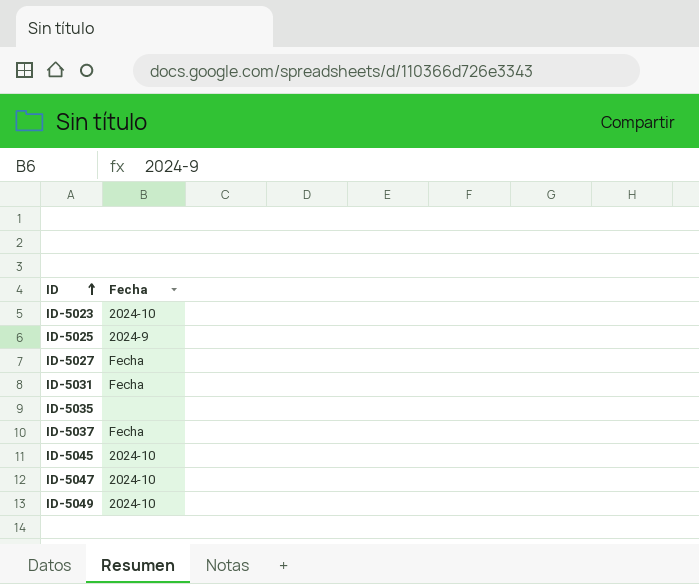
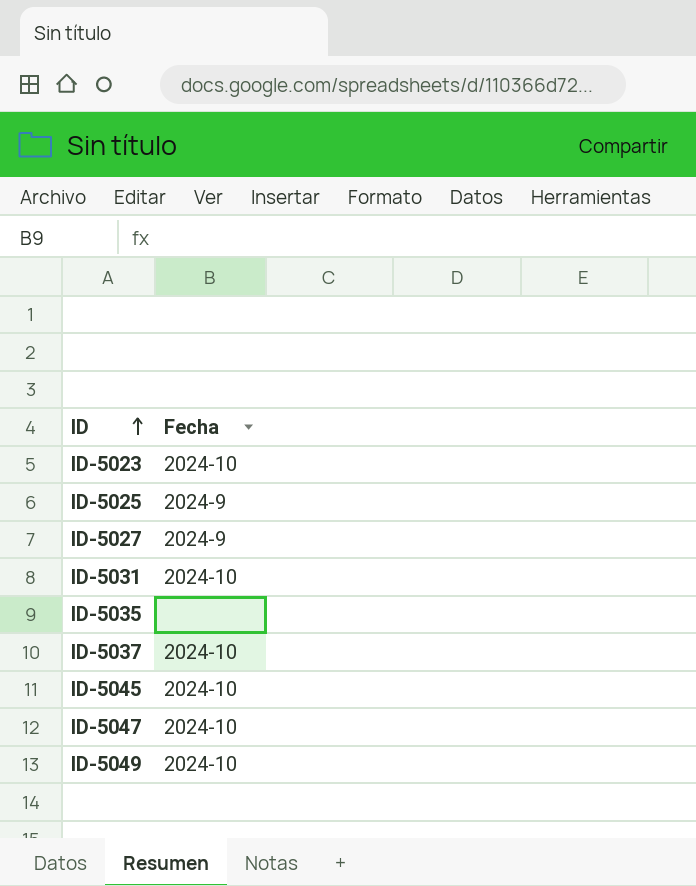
ID-5027 | Fecha: Fecha -> 2024-9
ID-5031 | Fecha: Fecha -> 2024-10
ID-5037 | Fecha: Fecha -> 2024-10

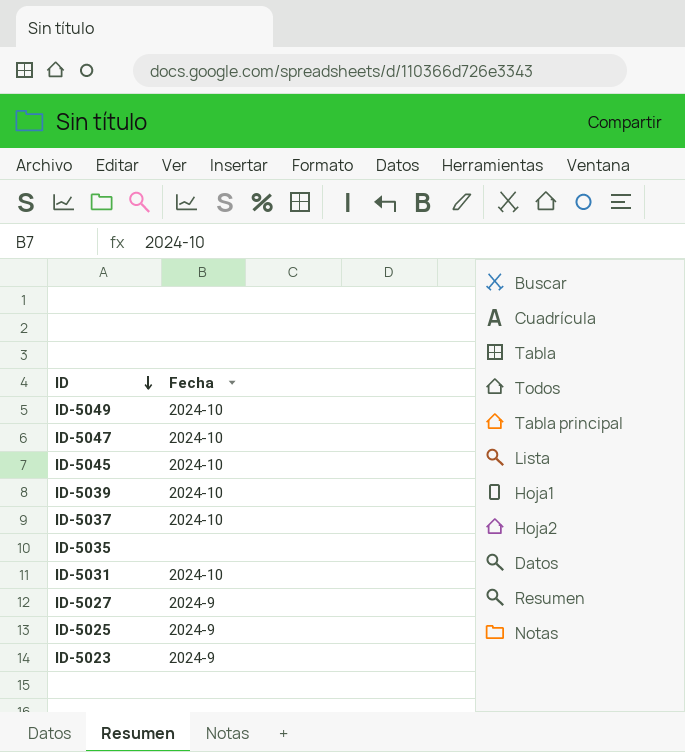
row order: ID ascending -> ID descending
row ID-5039: none -> 2024-10
ID-5023 | Fecha: 2024-10 -> 2024-9

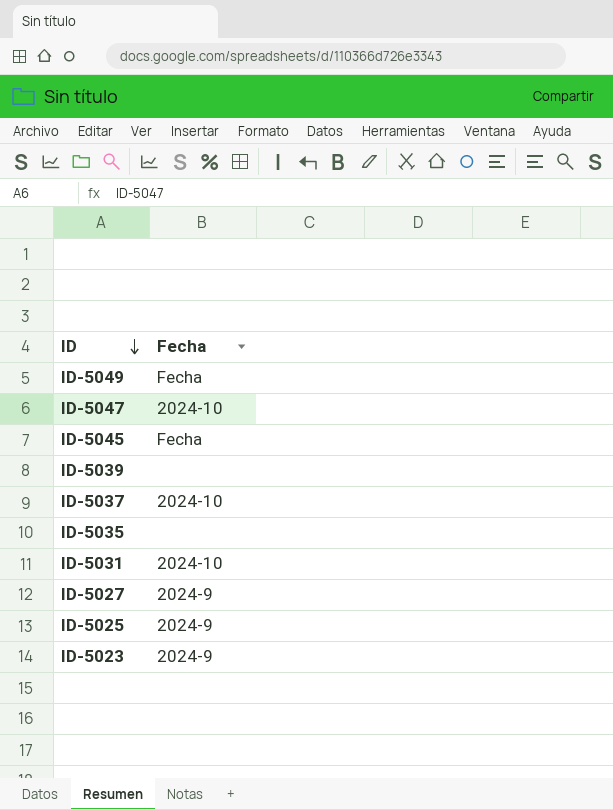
ID-5049 | Fecha: 2024-10 -> Fecha
ID-5045 | Fecha: 2024-10 -> Fecha
ID-5039 | Fecha: 2024-10 -> none

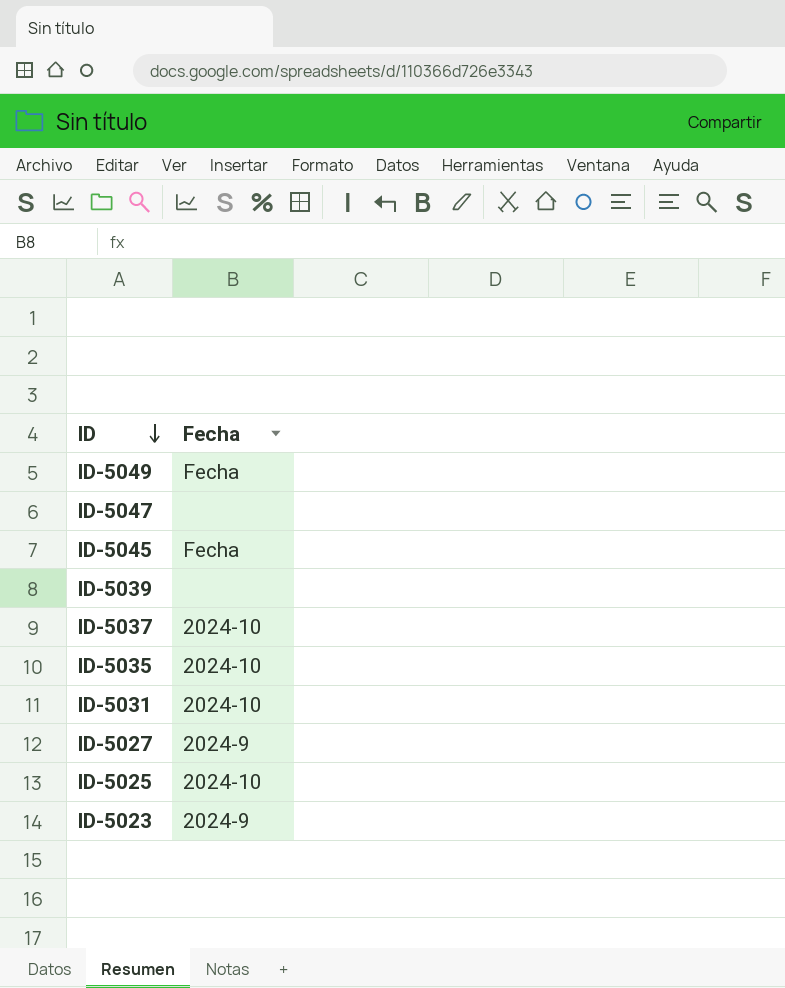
ID-5047 | Fecha: 2024-10 -> none
ID-5035 | Fecha: none -> 2024-10
ID-5025 | Fecha: 2024-9 -> 2024-10

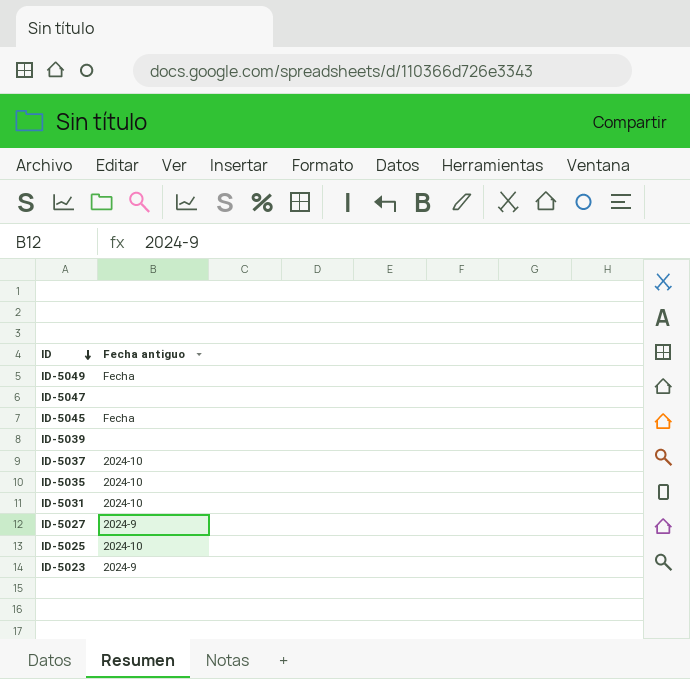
column name: Fecha -> Fecha antiguo

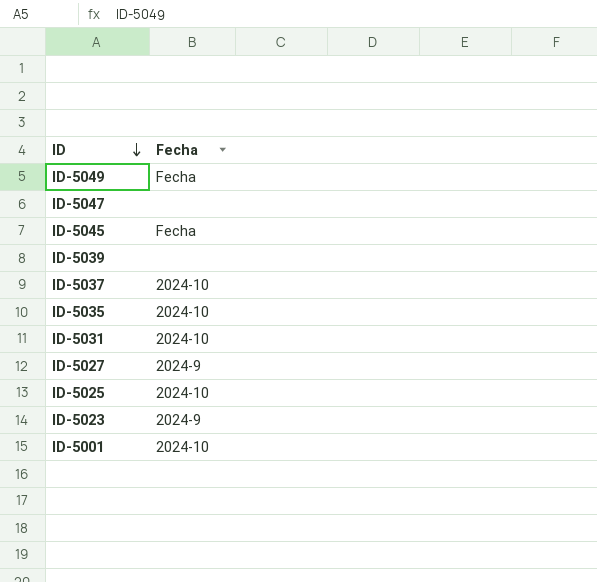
column name: Fecha antiguo -> Fecha
row ID-5001: none -> 2024-10

